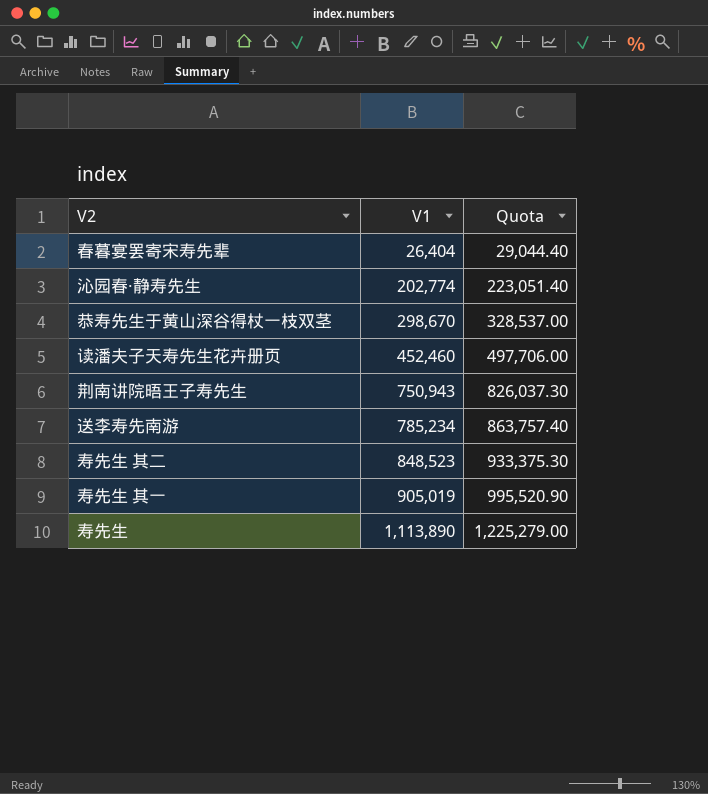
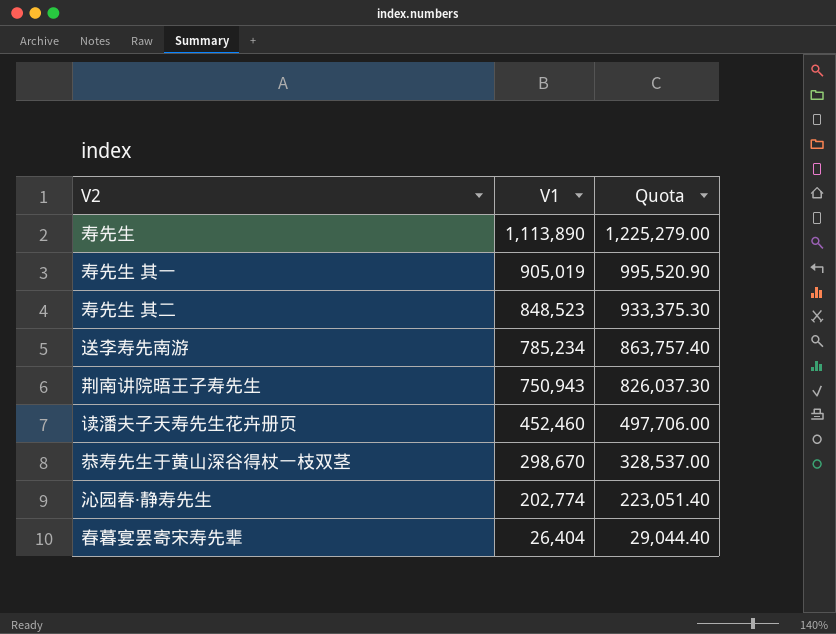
row order: V1 ascending -> V1 descending

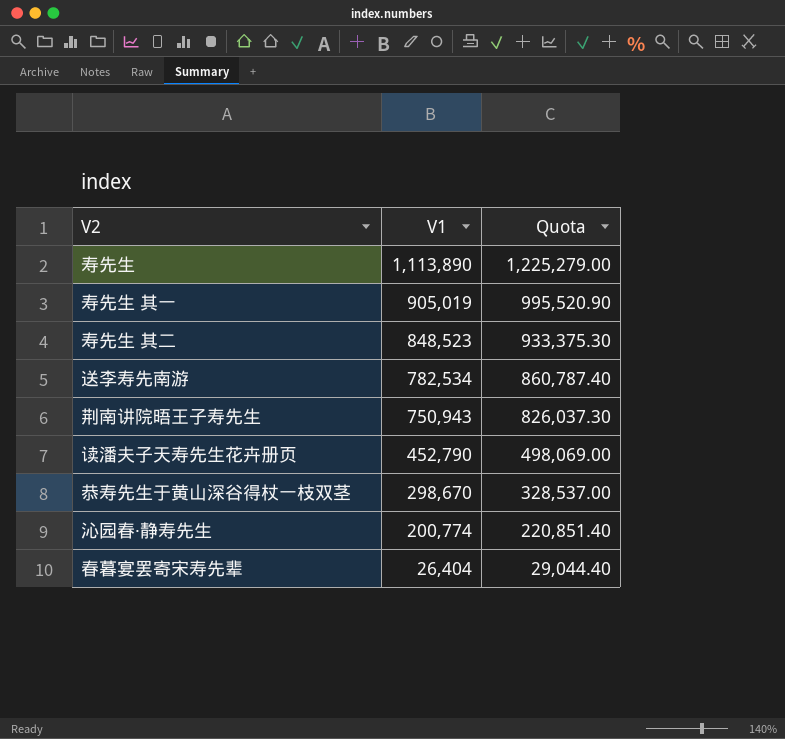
送李寿先南游 | V1: 785,234 -> 782,534
送李寿先南游 | Quota: 863,757.40 -> 860,787.40
读潘夫子天寿先生花卉册页 | V1: 452,460 -> 452,790
读潘夫子天寿先生花卉册页 | Quota: 497,706.00 -> 498,069.00
沁园春·静寿先生 | V1: 202,774 -> 200,774
沁园春·静寿先生 | Quota: 223,051.40 -> 220,851.40

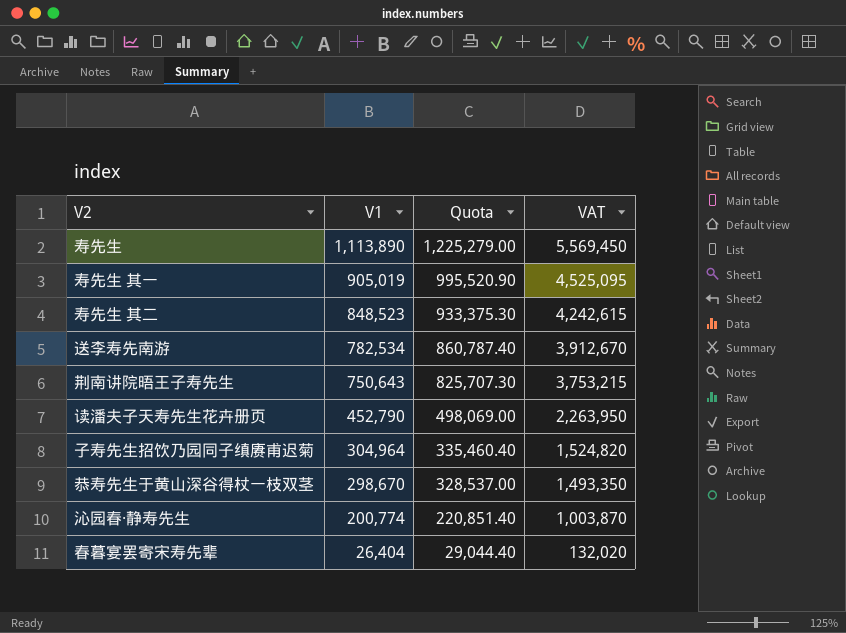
column VAT | formula: none -> [V1] * 5
荆南讲院晤王子寿先生 | V1: 750,943 -> 750,643
荆南讲院晤王子寿先生 | Quota: 826,037.30 -> 825,707.30
row 子寿先生招饮乃园同子缜赓甫迟菊: none -> 304,964 | 335,460.40 | 1,524,820

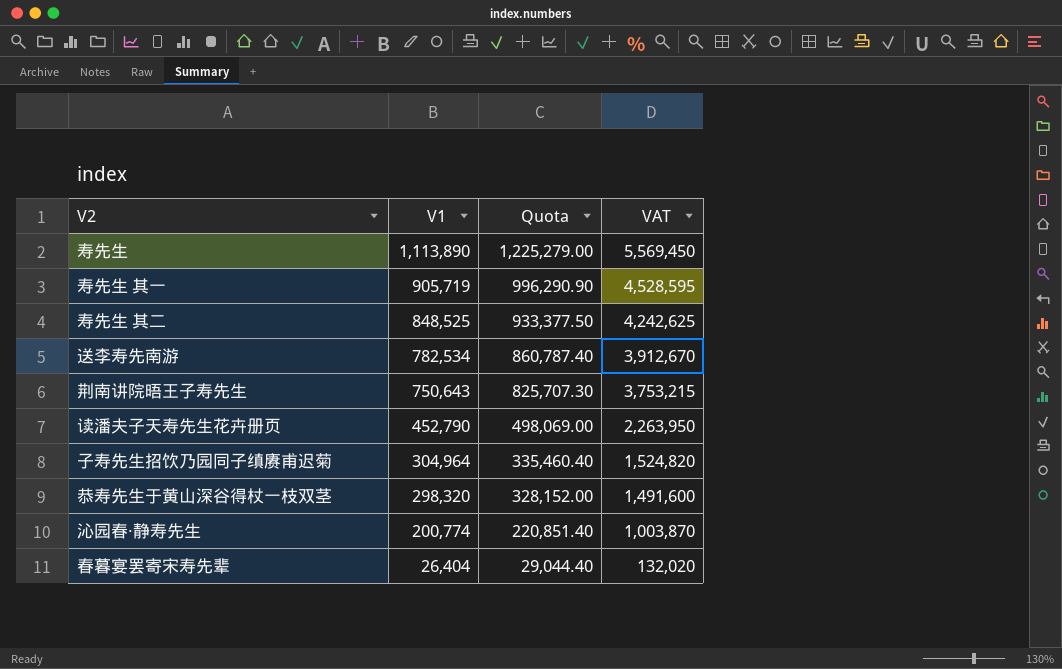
寿先生 其一 | V1: 905,019 -> 905,719
寿先生 其一 | Quota: 995,520.90 -> 996,290.90
寿先生 其一 | VAT: 4,525,095 -> 4,528,595
寿先生 其二 | V1: 848,523 -> 848,525
寿先生 其二 | Quota: 933,375.30 -> 933,377.50
寿先生 其二 | VAT: 4,242,615 -> 4,242,625
恭寿先生于黄山深谷得杖一枝双茎 | V1: 298,670 -> 298,320
恭寿先生于黄山深谷得杖一枝双茎 | Quota: 328,537.00 -> 328,152.00
恭寿先生于黄山深谷得杖一枝双茎 | VAT: 1,493,350 -> 1,491,600

